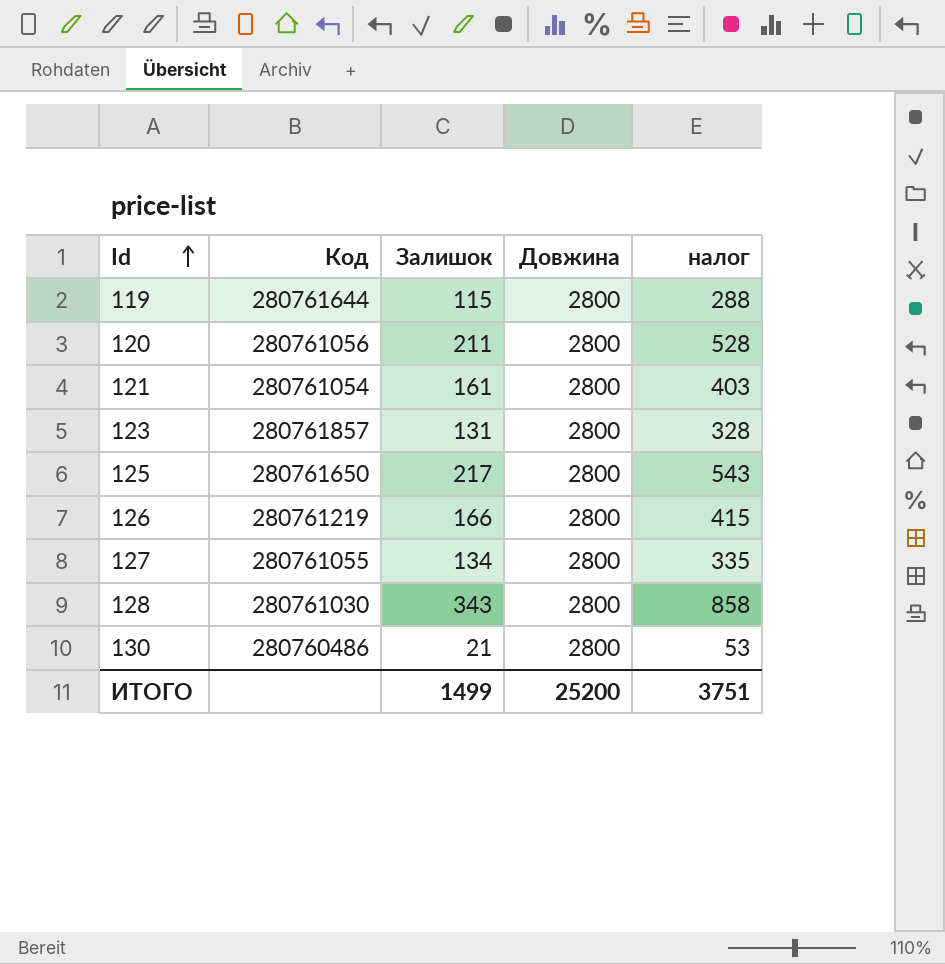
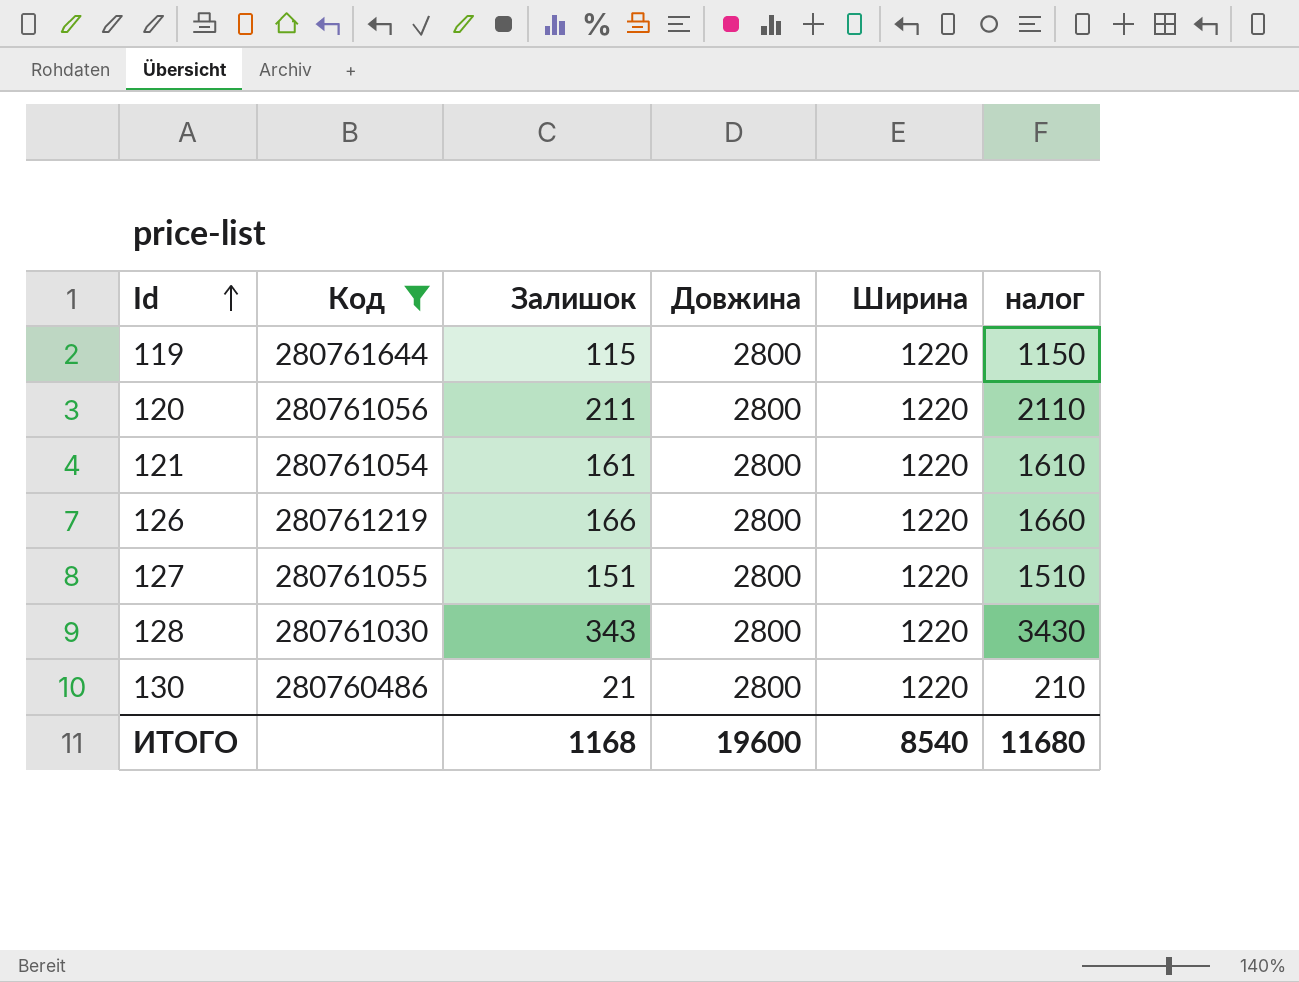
filter: none -> Код <= 280761644
column Ширина | position: none -> 5
column налог | formula: [Залишок] * 2,5 -> [Залишок] * 10
127 | Залишок: 134 -> 151
ИТОГО | Залишок: 1499 -> 1168
ИТОГО | Довжина: 25200 -> 19600
ИТОГО | налог: 3751 -> 11680

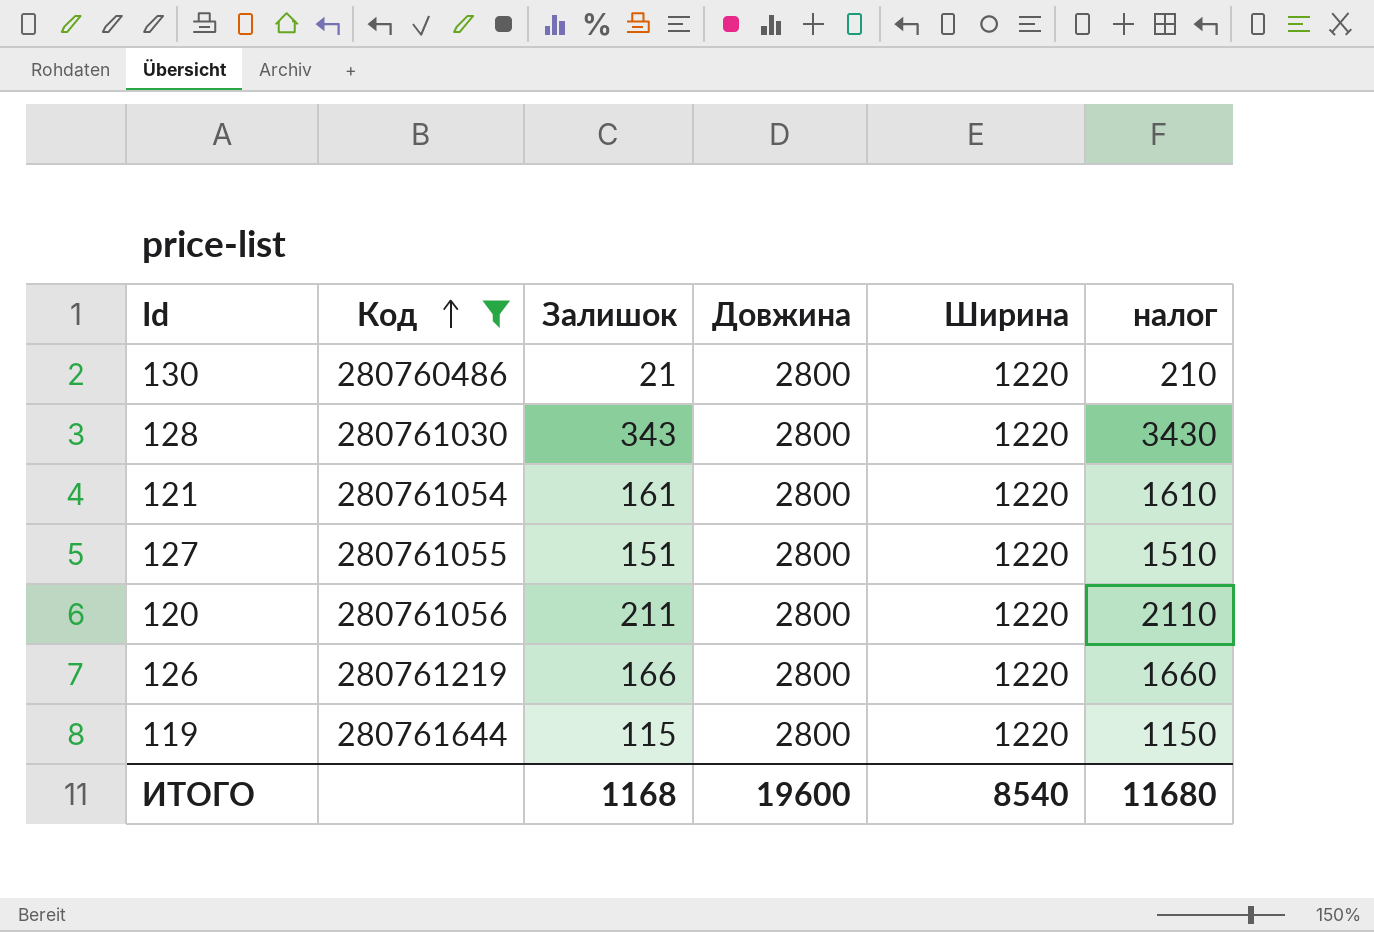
row order: Id ascending -> Код ascending

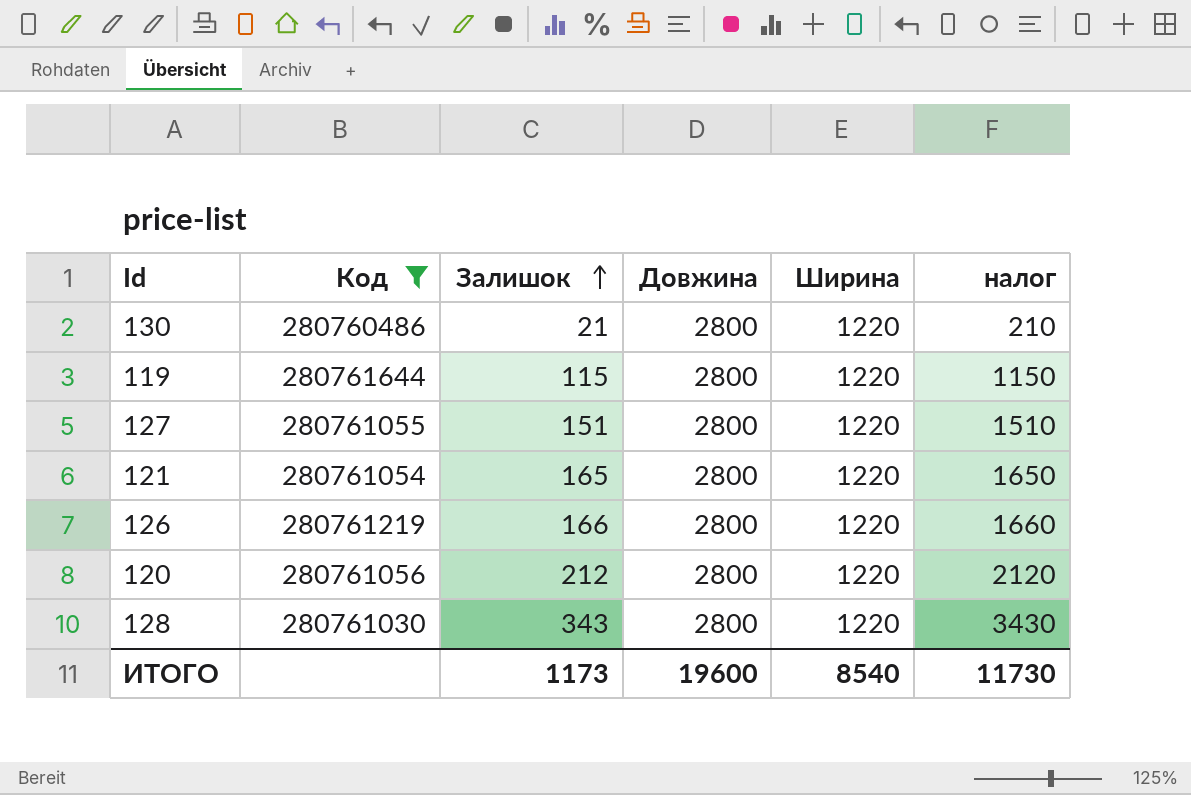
row order: Код ascending -> Залишок ascending
121 | Залишок: 161 -> 165
121 | налог: 1610 -> 1650
120 | Залишок: 211 -> 212
120 | налог: 2110 -> 2120
ИТОГО | Залишок: 1168 -> 1173
ИТОГО | налог: 11680 -> 11730

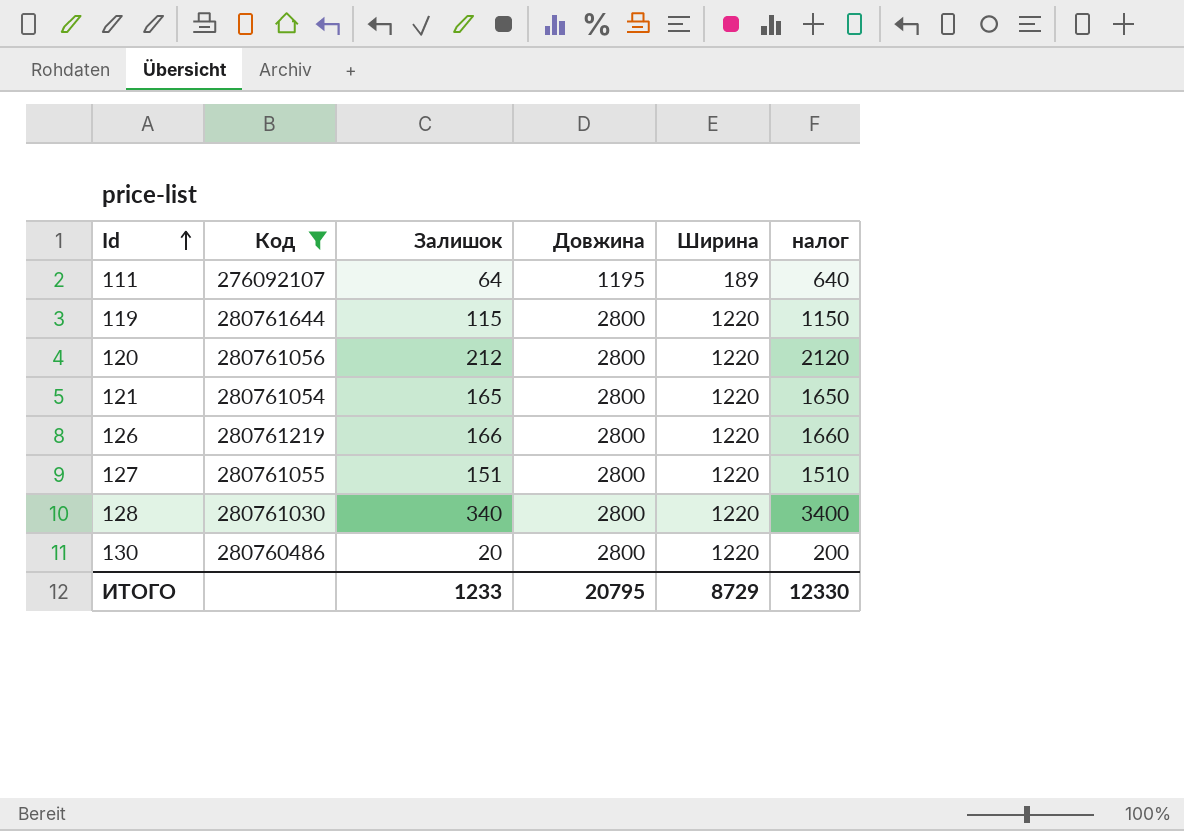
row order: Залишок ascending -> Id ascending
row 111: none -> 276092107 | 64 | 1195 | 189 | 640
128 | Залишок: 343 -> 340
128 | налог: 3430 -> 3400
130 | Залишок: 21 -> 20
130 | налог: 210 -> 200
ИТОГО | Залишок: 1173 -> 1233
ИТОГО | Довжина: 19600 -> 20795
ИТОГО | Ширина: 8540 -> 8729
ИТОГО | налог: 11730 -> 12330

